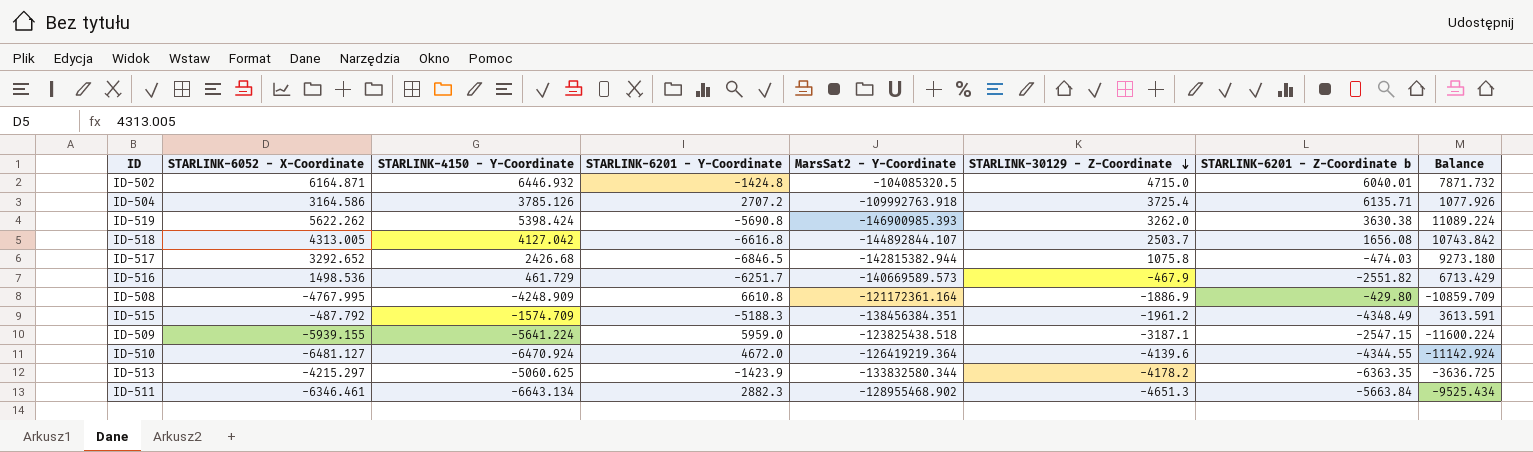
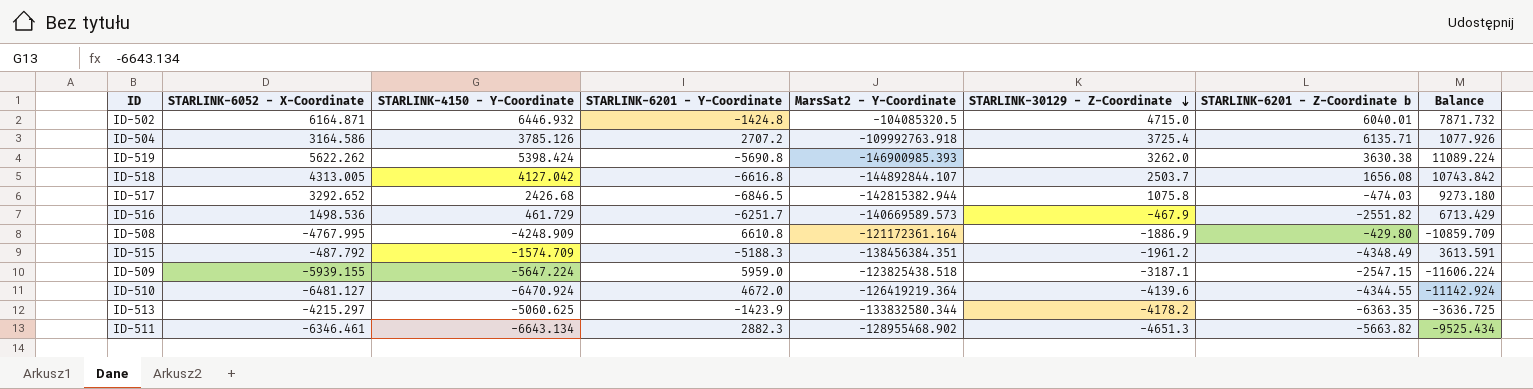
ID-509 | STARLINK-4150 - Y-Coordinate: -5641.224 -> -5647.224
ID-509 | Balance: -11600.224 -> -11606.224
ID-511 | STARLINK-6201 - Z-Coordinate b: -5663.84 -> -5663.82

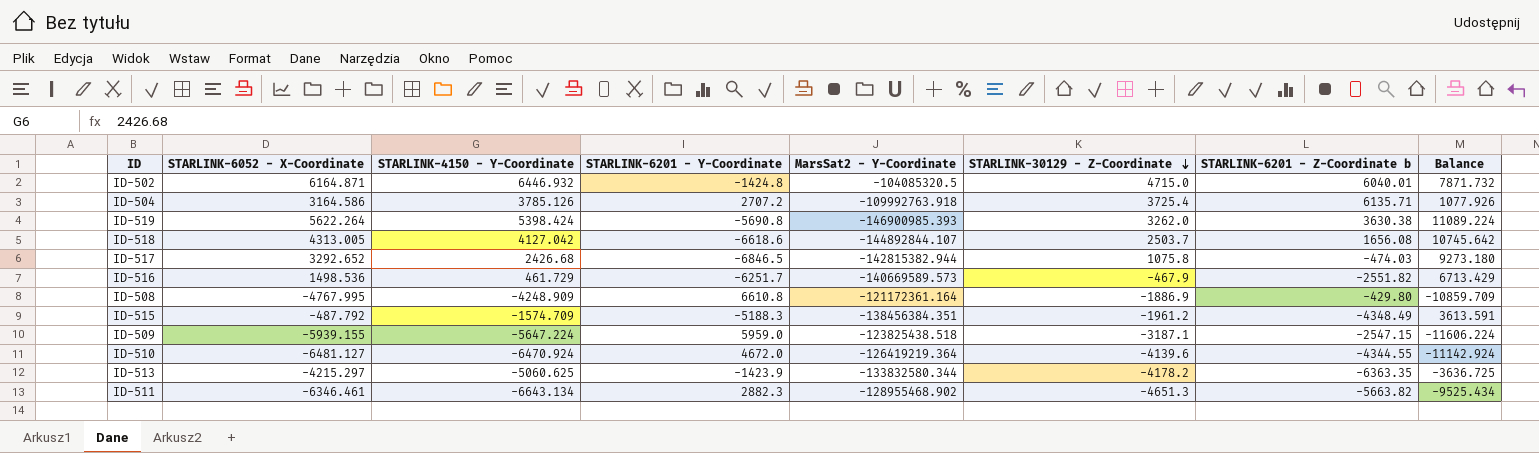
ID-519 | STARLINK-6052 - X-Coordinate: 5622.262 -> 5622.264
ID-518 | STARLINK-6201 - Y-Coordinate: -6616.8 -> -6618.6
ID-518 | Balance: 10743.842 -> 10745.642

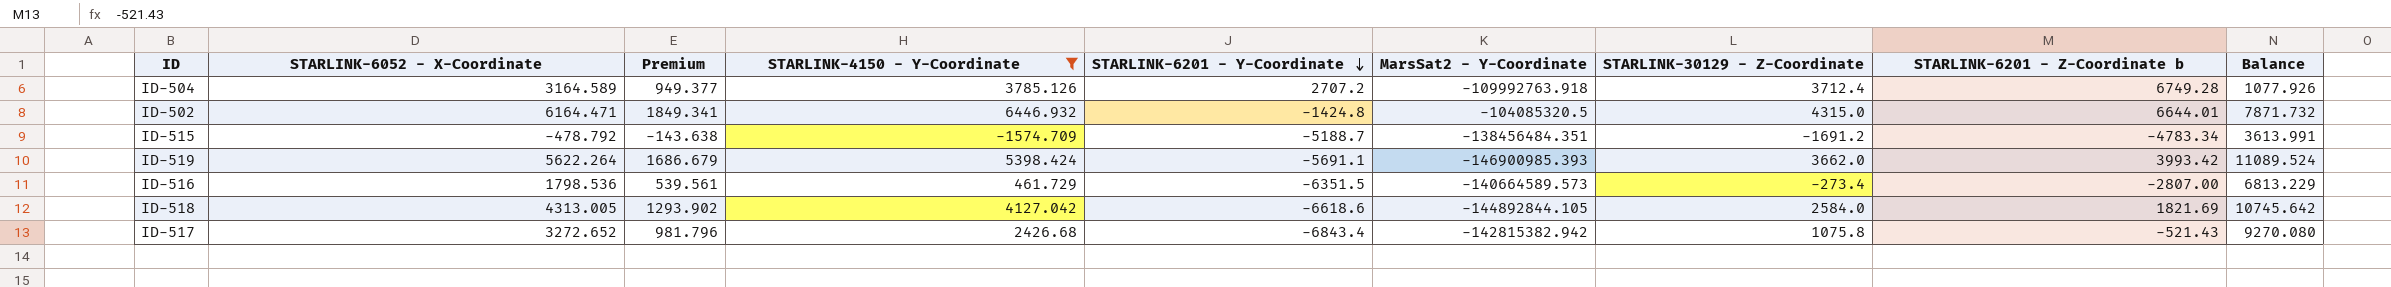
filter: none -> STARLINK-4150 - Y-Coordinate >= -1574.709
row order: STARLINK-30129 - Z-Coordinate descending -> STARLINK-6201 - Y-Coordinate descending
column Premium | formula: none -> [STARLINK-6052 - X-Coordinate] * 0.3
ID-504 | STARLINK-6052 - X-Coordinate: 3164.586 -> 3164.589
ID-504 | STARLINK-30129 - Z-Coordinate: 3725.4 -> 3712.4
ID-504 | STARLINK-6201 - Z-Coordinate b: 6135.71 -> 6749.28
ID-502 | STARLINK-6052 - X-Coordinate: 6164.871 -> 6164.471
ID-502 | STARLINK-30129 - Z-Coordinate: 4715.0 -> 4315.0
ID-502 | STARLINK-6201 - Z-Coordinate b: 6040.01 -> 6644.01
ID-515 | STARLINK-6052 - X-Coordinate: -487.792 -> -478.792
ID-515 | STARLINK-6201 - Y-Coordinate: -5188.3 -> -5188.7
ID-515 | MarsSat2 - Y-Coordinate: -138456384.351 -> -138456484.351
ID-515 | STARLINK-30129 - Z-Coordinate: -1961.2 -> -1691.2
ID-515 | STARLINK-6201 - Z-Coordinate b: -4348.49 -> -4783.34
ID-515 | Balance: 3613.591 -> 3613.991
ID-519 | STARLINK-6201 - Y-Coordinate: -5690.8 -> -5691.1
ID-519 | STARLINK-30129 - Z-Coordinate: 3262.0 -> 3662.0
ID-519 | STARLINK-6201 - Z-Coordinate b: 3630.38 -> 3993.42
ID-519 | Balance: 11089.224 -> 11089.524
ID-516 | STARLINK-6052 - X-Coordinate: 1498.536 -> 1798.536
ID-516 | STARLINK-6201 - Y-Coordinate: -6251.7 -> -6351.5
ID-516 | MarsSat2 - Y-Coordinate: -140669589.573 -> -140664589.573
ID-516 | STARLINK-30129 - Z-Coordinate: -467.9 -> -273.4
ID-516 | STARLINK-6201 - Z-Coordinate b: -2551.82 -> -2807.00
ID-516 | Balance: 6713.429 -> 6813.229
ID-518 | MarsSat2 - Y-Coordinate: -144892844.107 -> -144892844.105
ID-518 | STARLINK-30129 - Z-Coordinate: 2503.7 -> 2584.0
ID-518 | STARLINK-6201 - Z-Coordinate b: 1656.08 -> 1821.69
ID-517 | STARLINK-6052 - X-Coordinate: 3292.652 -> 3272.652
ID-517 | STARLINK-6201 - Y-Coordinate: -6846.5 -> -6843.4
ID-517 | MarsSat2 - Y-Coordinate: -142815382.944 -> -142815382.942
ID-517 | STARLINK-6201 - Z-Coordinate b: -474.03 -> -521.43
ID-517 | Balance: 9273.180 -> 9270.080

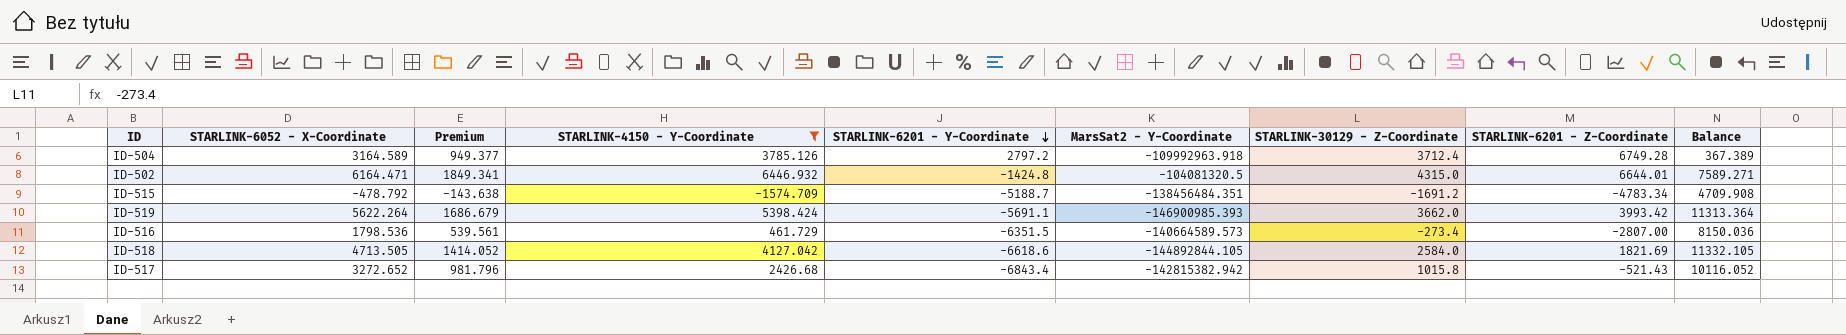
column name: STARLINK-6201 - Z-Coordinate b -> STARLINK-6201 - Z-Coordinate
column Balance | formula: [STARLINK-4150 - Y-Coordinate] - [STARLINK-6201 - Y-Coordinate] -> [STARLINK-6052 - X-Coordinate] - [STARLINK-6201 - Y-Coordinate]
ID-504 | STARLINK-6201 - Y-Coordinate: 2707.2 -> 2797.2
ID-504 | MarsSat2 - Y-Coordinate: -109992763.918 -> -109992963.918
ID-502 | MarsSat2 - Y-Coordinate: -104085320.5 -> -104081320.5
ID-518 | STARLINK-6052 - X-Coordinate: 4313.005 -> 4713.505
ID-518 | Premium: 1293.902 -> 1414.052
ID-517 | STARLINK-30129 - Z-Coordinate: 1075.8 -> 1015.8

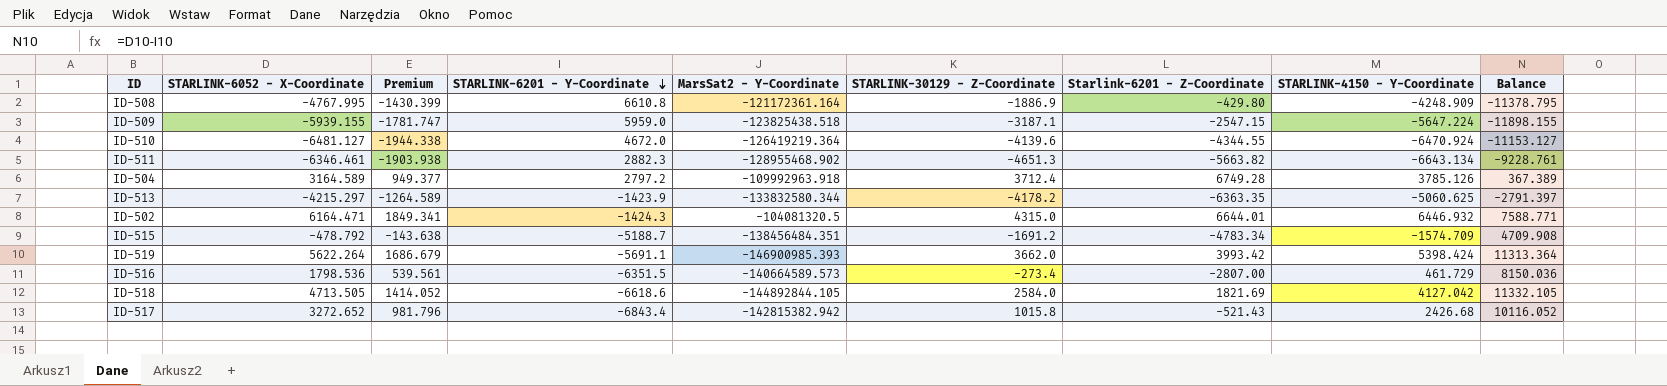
filter: STARLINK-4150 - Y-Coordinate >= -1574.709 -> none
column name: STARLINK-6201 - Z-Coordinate -> Starlink-6201 - Z-Coordinate
column STARLINK-4150 - Y-Coordinate | position: 4 -> 8
ID-502 | STARLINK-6201 - Y-Coordinate: -1424.8 -> -1424.3
ID-502 | Balance: 7589.271 -> 7588.771

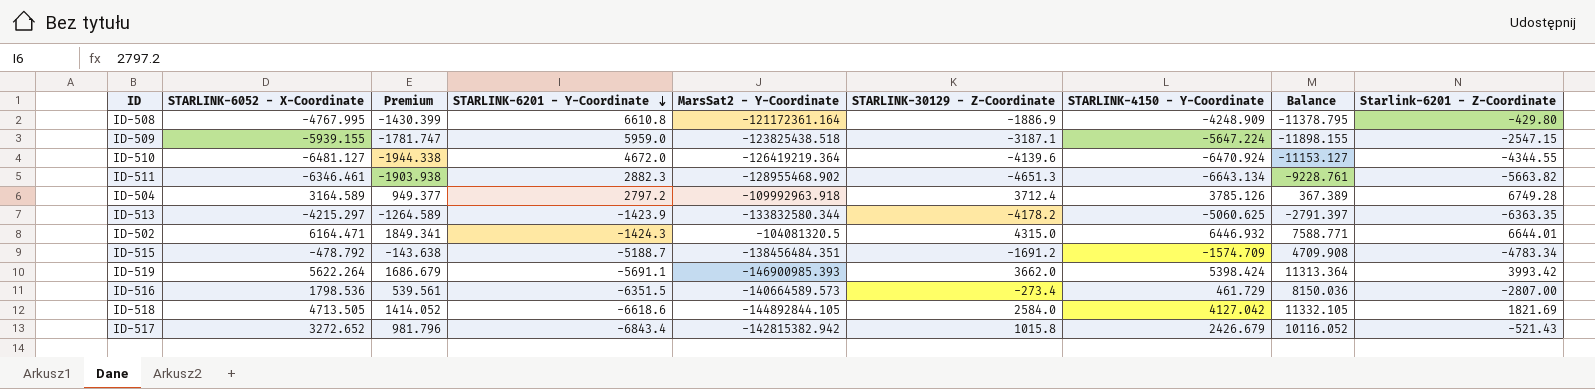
column Starlink-6201 - Z-Coordinate | position: 7 -> 9
ID-517 | STARLINK-4150 - Y-Coordinate: 2426.68 -> 2426.679

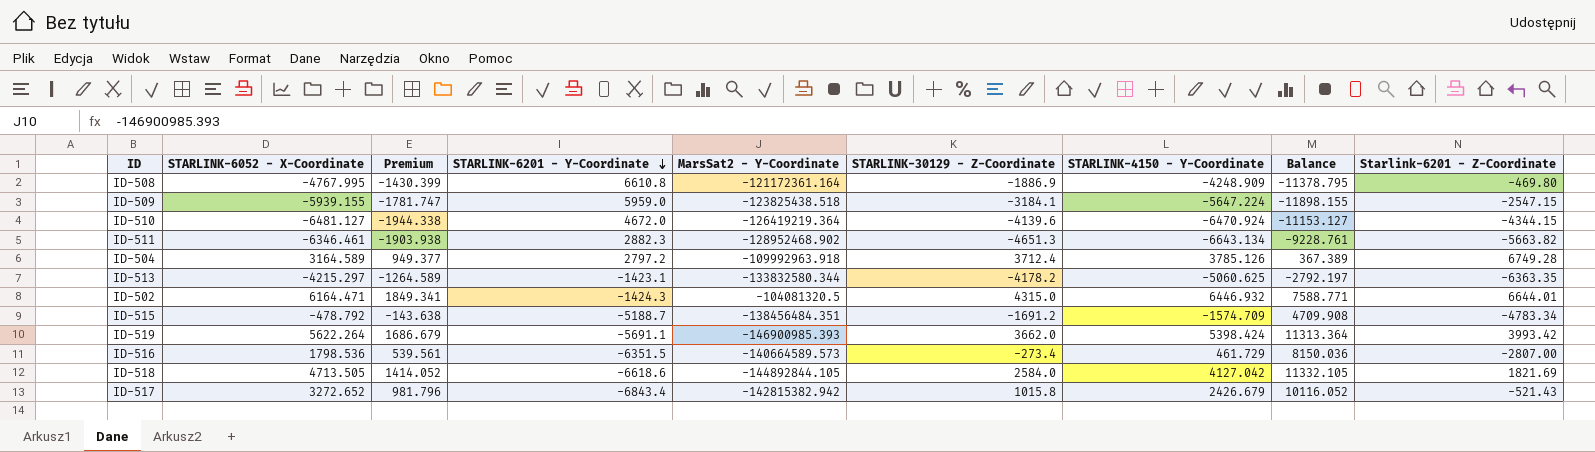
ID-508 | Starlink-6201 - Z-Coordinate: -429.80 -> -469.80
ID-509 | STARLINK-30129 - Z-Coordinate: -3187.1 -> -3184.1
ID-510 | Starlink-6201 - Z-Coordinate: -4344.55 -> -4344.15
ID-511 | MarsSat2 - Y-Coordinate: -128955468.902 -> -128952468.902
ID-513 | STARLINK-6201 - Y-Coordinate: -1423.9 -> -1423.1
ID-513 | Balance: -2791.397 -> -2792.197

